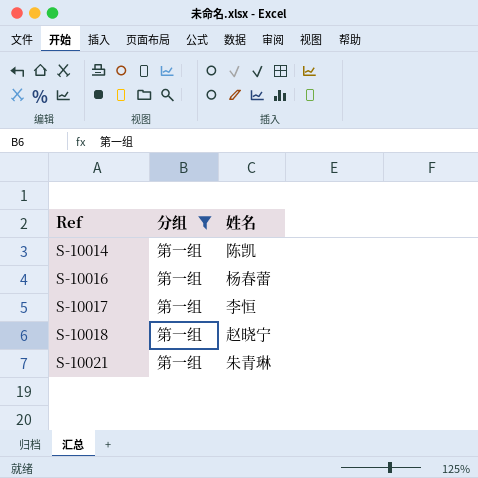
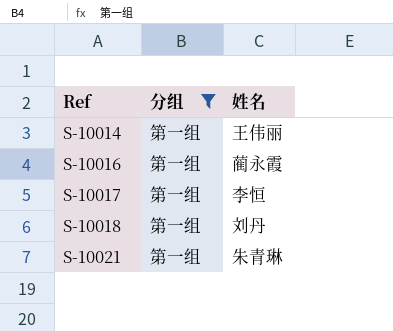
S-10014 | 姓名: 陈凯 -> 王伟丽
S-10016 | 姓名: 杨春蕾 -> 蔺永霞
S-10018 | 姓名: 赵晓宁 -> 刘丹

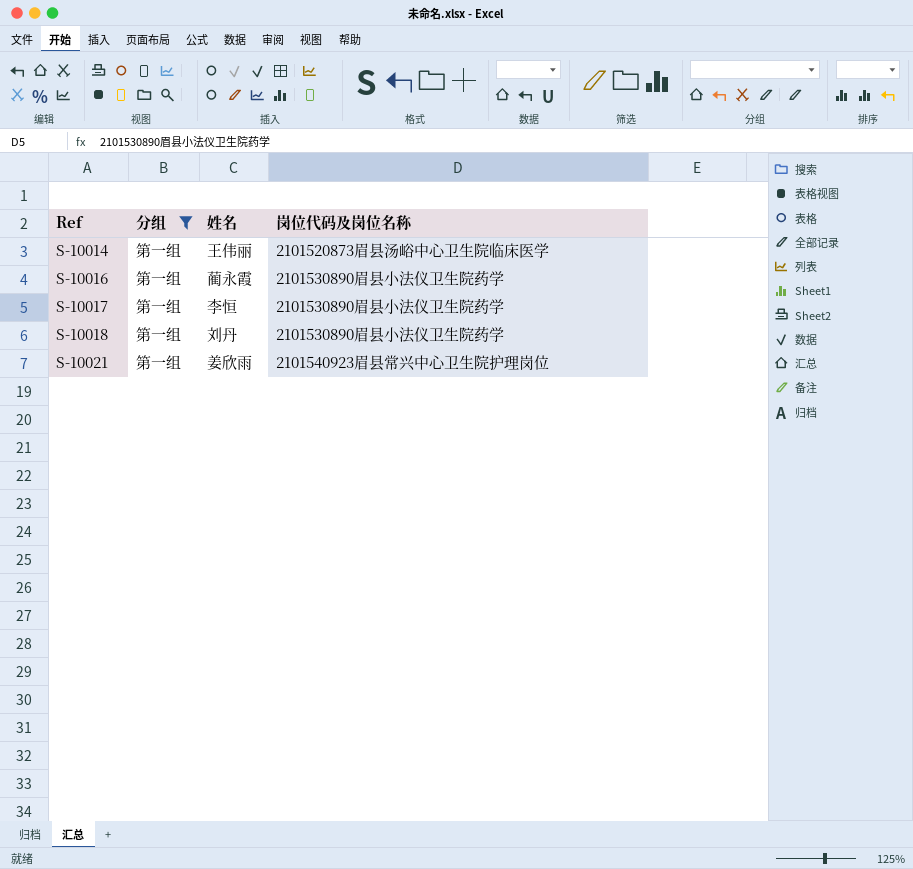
column 岗位代码及岗位名称 | position: none -> 4
S-10021 | 姓名: 朱青琳 -> 姜欣雨

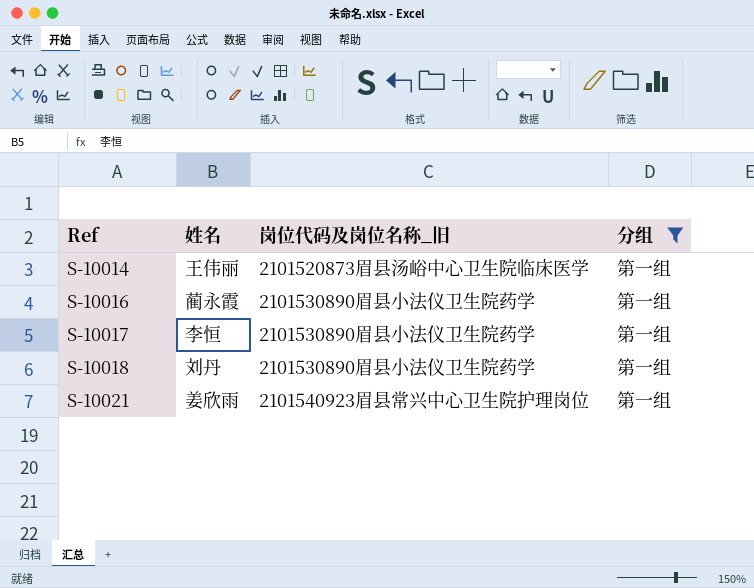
column name: 岗位代码及岗位名称 -> 岗位代码及岗位名称_旧
column 分组 | position: 2 -> 4

